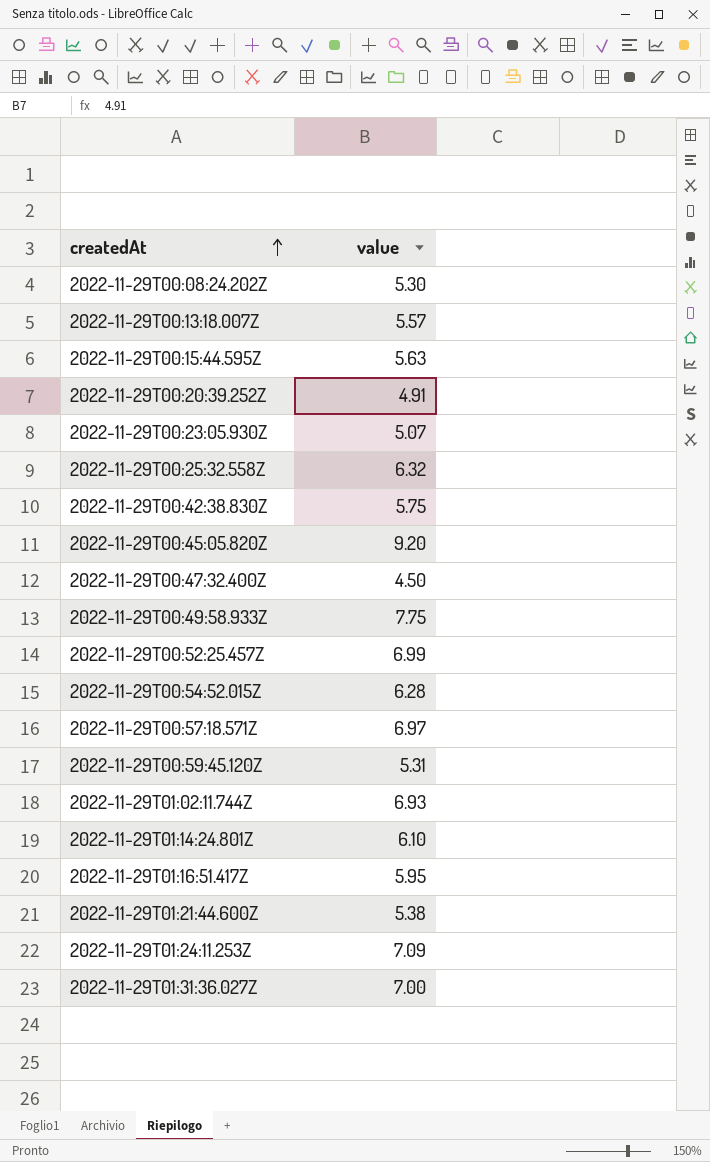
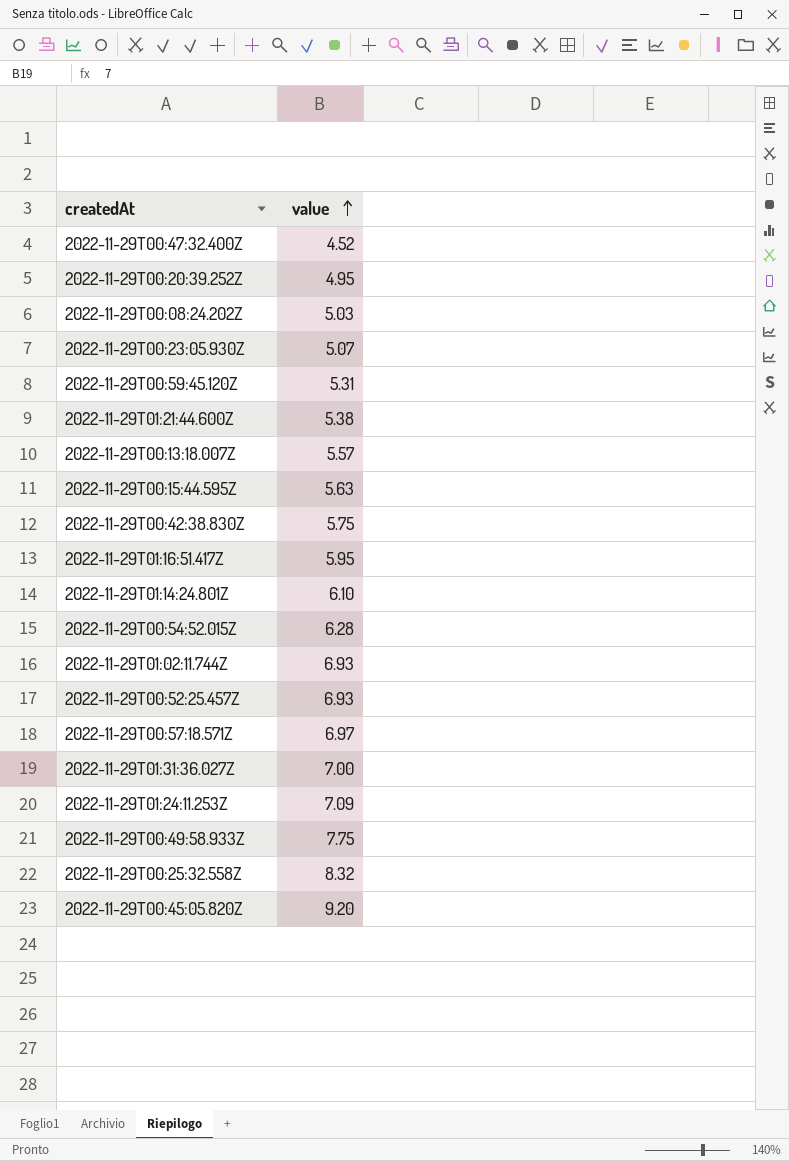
row order: createdAt ascending -> value ascending
2022-11-29T00:47:32.400Z | value: 4.50 -> 4.52
2022-11-29T00:20:39.252Z | value: 4.91 -> 4.95
2022-11-29T00:08:24.202Z | value: 5.30 -> 5.03
2022-11-29T00:52:25.457Z | value: 6.99 -> 6.93
2022-11-29T00:25:32.558Z | value: 6.32 -> 8.32

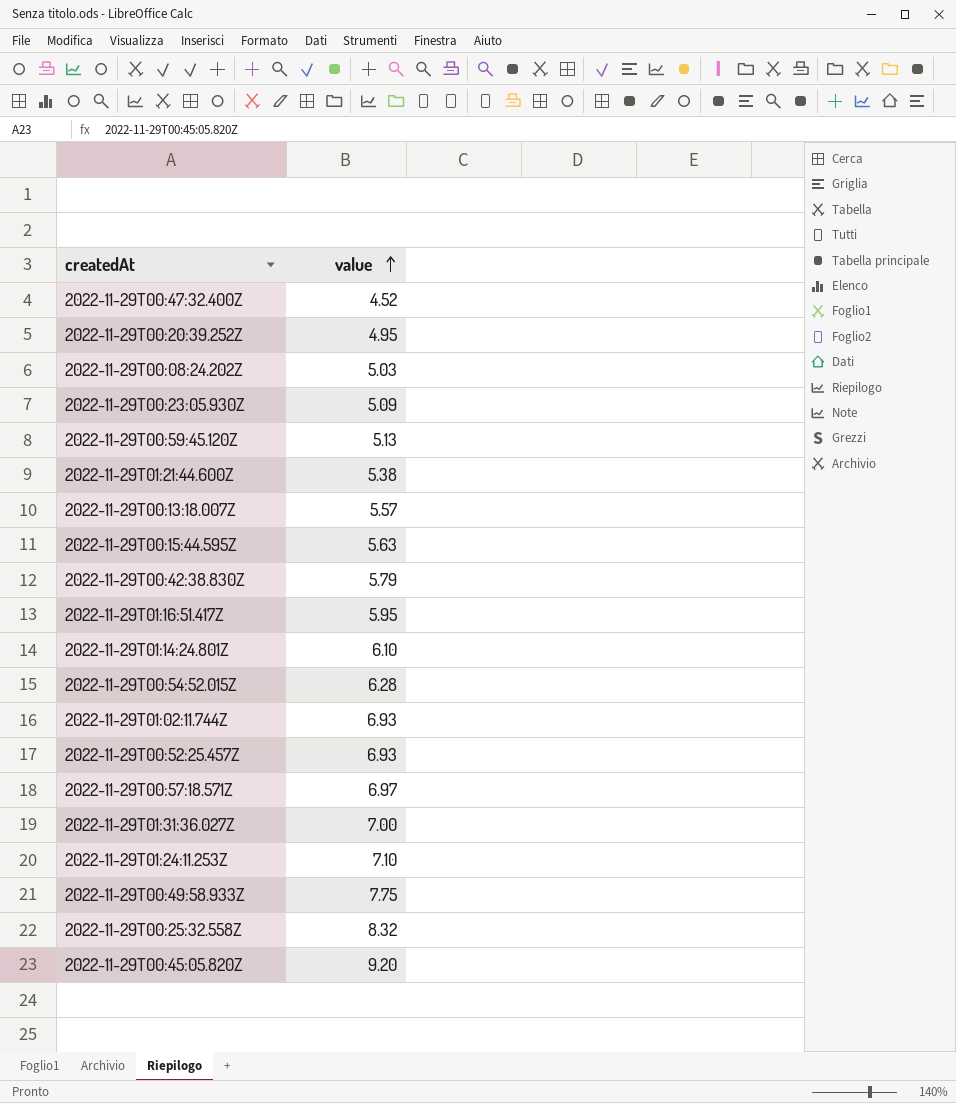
2022-11-29T00:23:05.930Z | value: 5.07 -> 5.09
2022-11-29T00:59:45.120Z | value: 5.31 -> 5.13
2022-11-29T00:42:38.830Z | value: 5.75 -> 5.79
2022-11-29T01:24:11.253Z | value: 7.09 -> 7.10

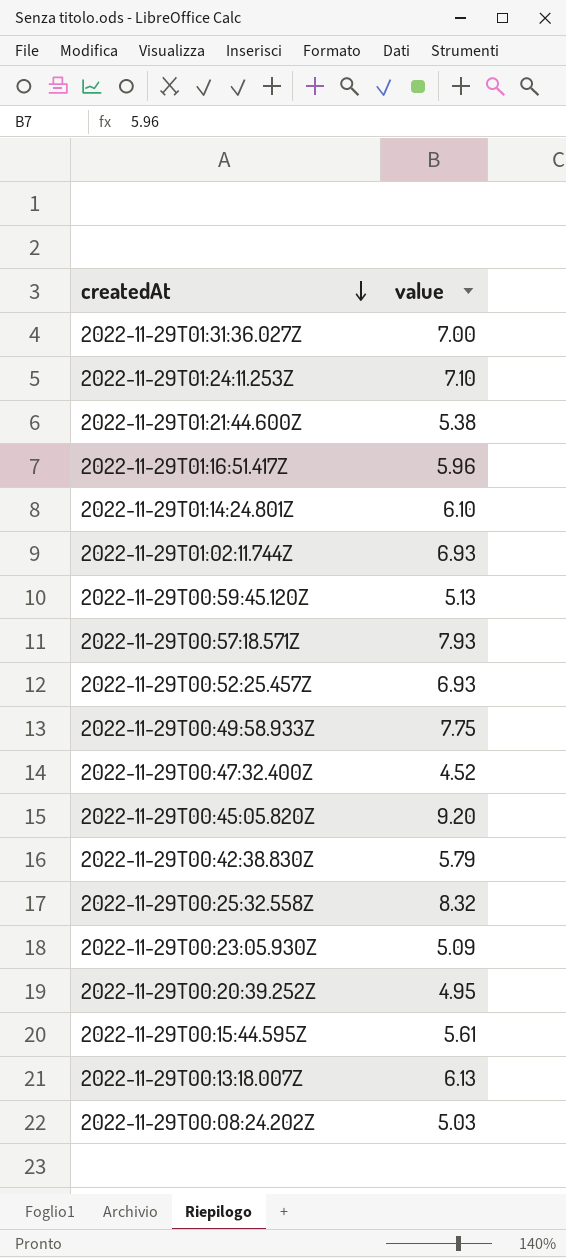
row order: value ascending -> createdAt descending
row 2022-11-29T00:54:52.015Z: 6.28 -> none
2022-11-29T01:16:51.417Z | value: 5.95 -> 5.96
2022-11-29T00:57:18.571Z | value: 6.97 -> 7.93
2022-11-29T00:15:44.595Z | value: 5.63 -> 5.61
2022-11-29T00:13:18.007Z | value: 5.57 -> 6.13

